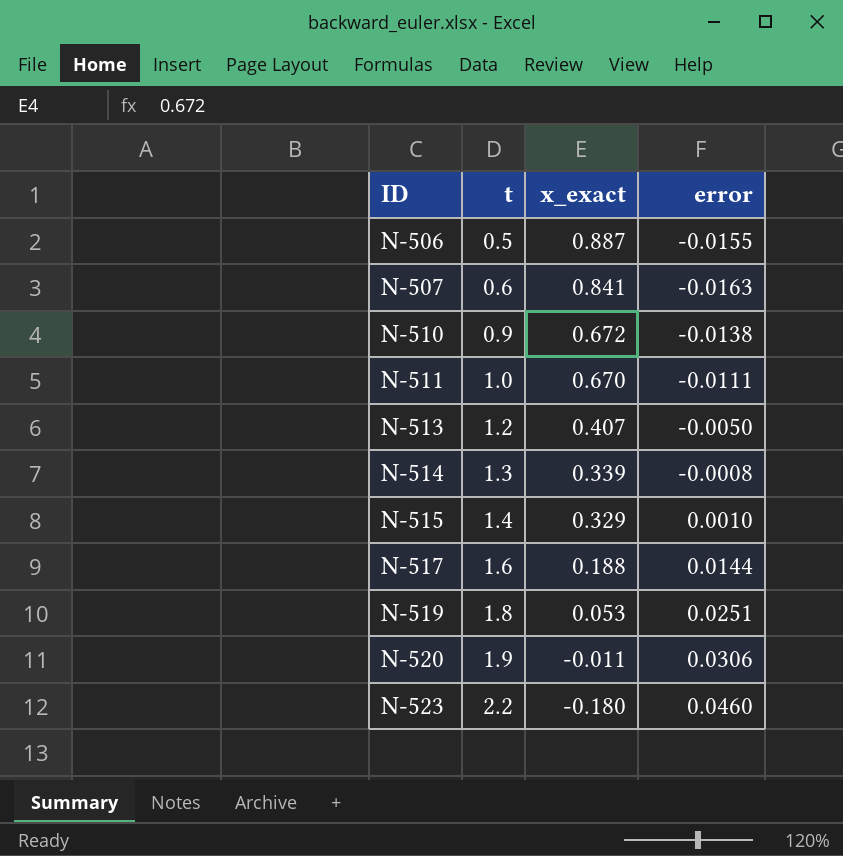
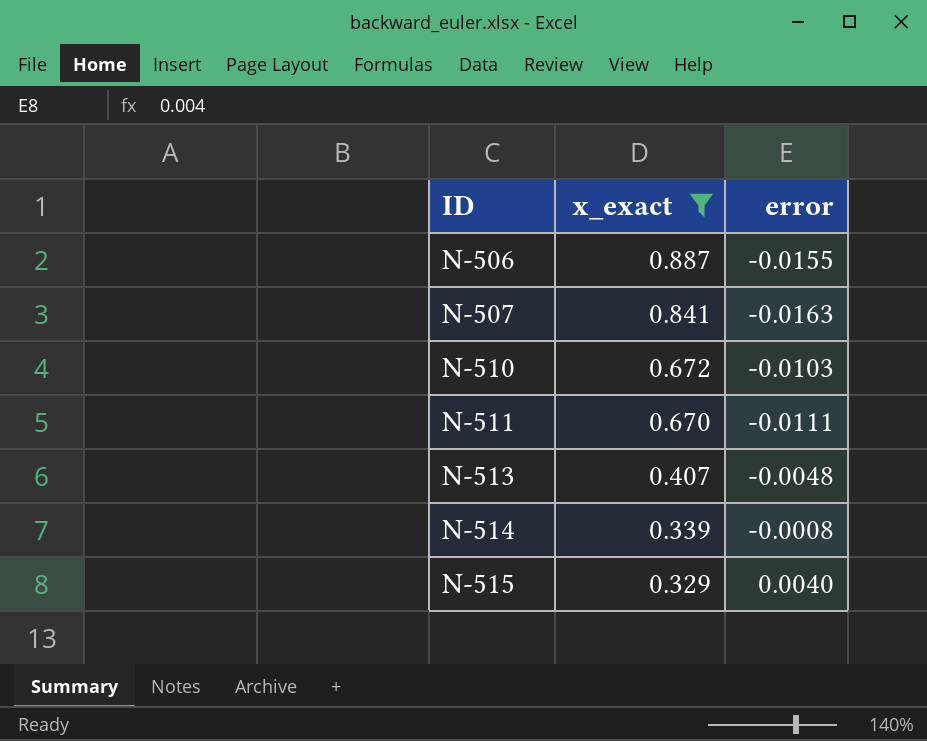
filter: none -> x_exact >= 0.329
column t | position: 2 -> none
N-510 | error: -0.0138 -> -0.0103
N-513 | error: -0.0050 -> -0.0048
N-515 | error: 0.0010 -> 0.0040

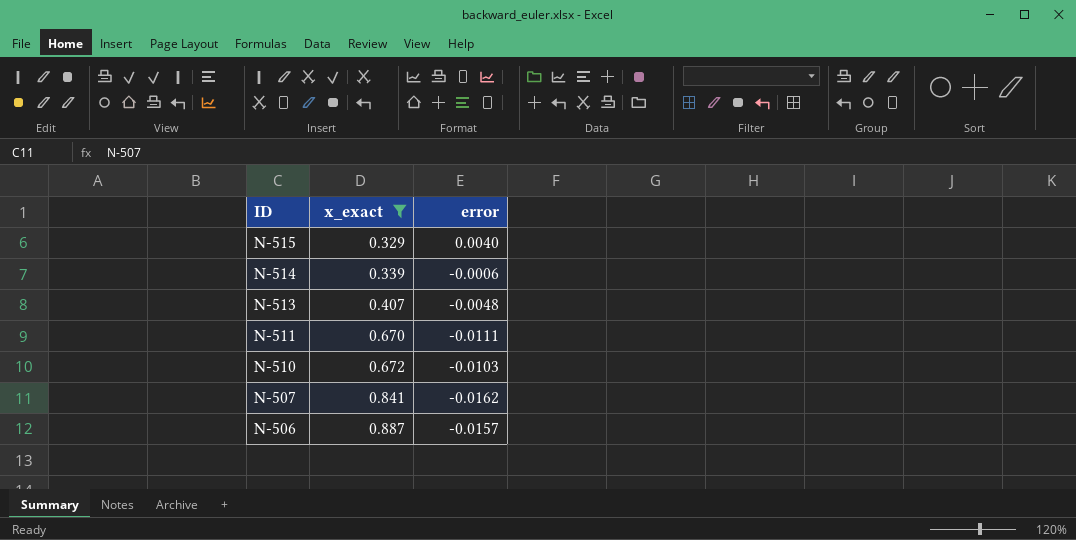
row order: ID ascending -> ID descending
N-514 | error: -0.0008 -> -0.0006
N-507 | error: -0.0163 -> -0.0162
N-506 | error: -0.0155 -> -0.0157

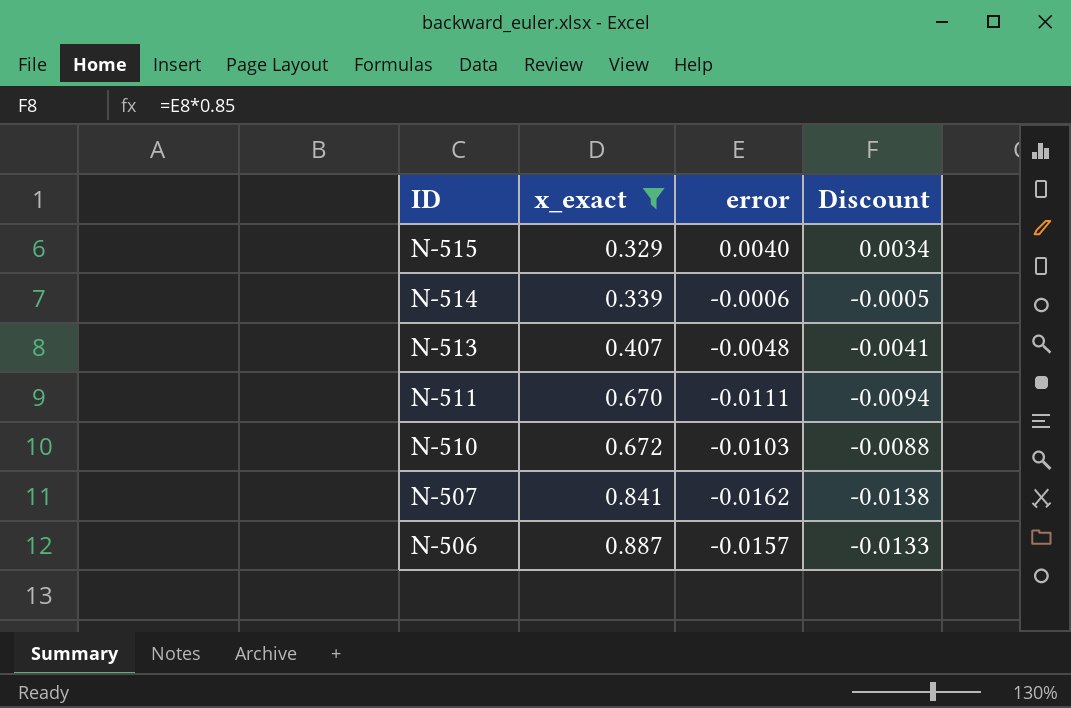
column Discount | formula: none -> [error] * 0.85

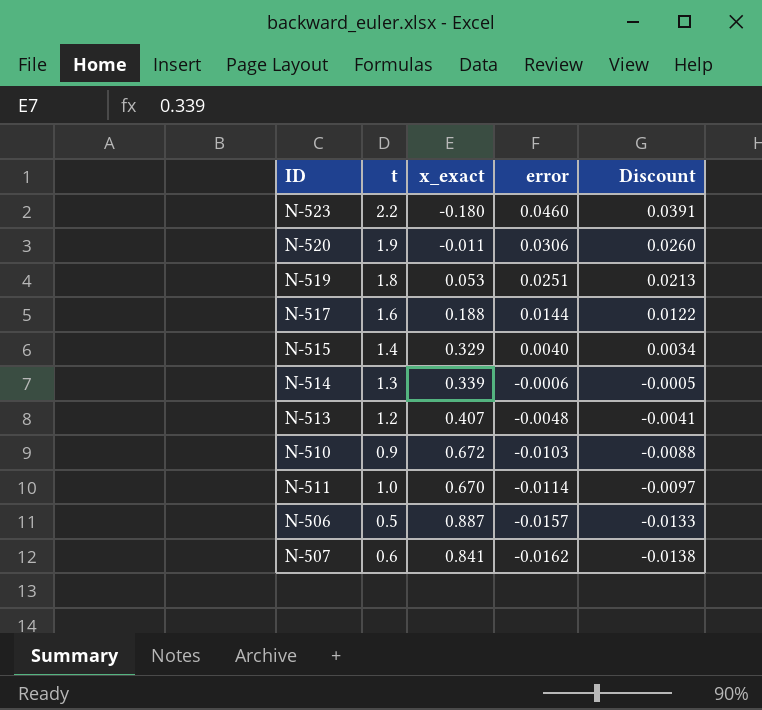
filter: x_exact >= 0.329 -> none
row order: ID descending -> error descending
column t | position: none -> 2
N-511 | error: -0.0111 -> -0.0114
N-511 | Discount: -0.0094 -> -0.0097

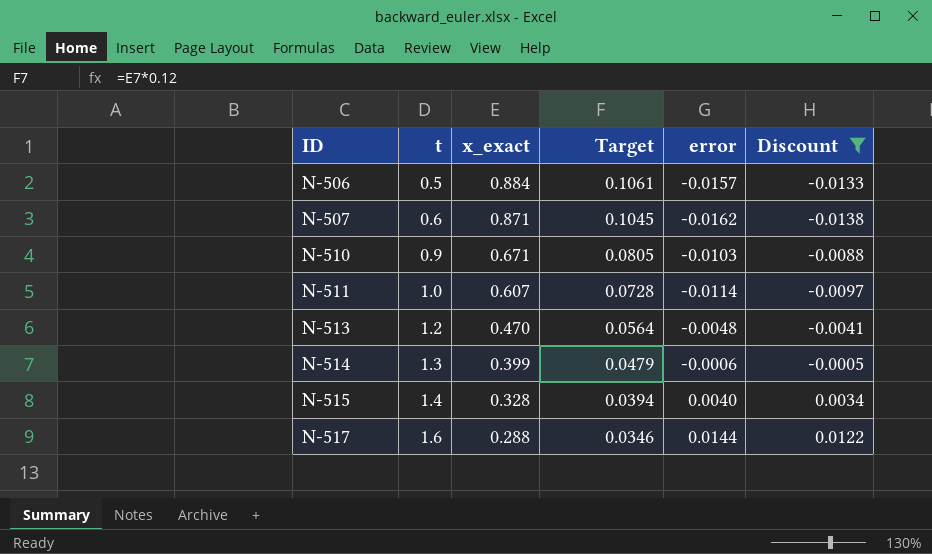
filter: none -> Discount <= 0.0122
row order: error descending -> ID ascending
column Target | formula: none -> [x_exact] * 0.12
N-506 | x_exact: 0.887 -> 0.884
N-507 | x_exact: 0.841 -> 0.871
N-510 | x_exact: 0.672 -> 0.671
N-511 | x_exact: 0.670 -> 0.607
N-513 | x_exact: 0.407 -> 0.470
N-514 | x_exact: 0.339 -> 0.399
N-515 | x_exact: 0.329 -> 0.328
N-517 | x_exact: 0.188 -> 0.288

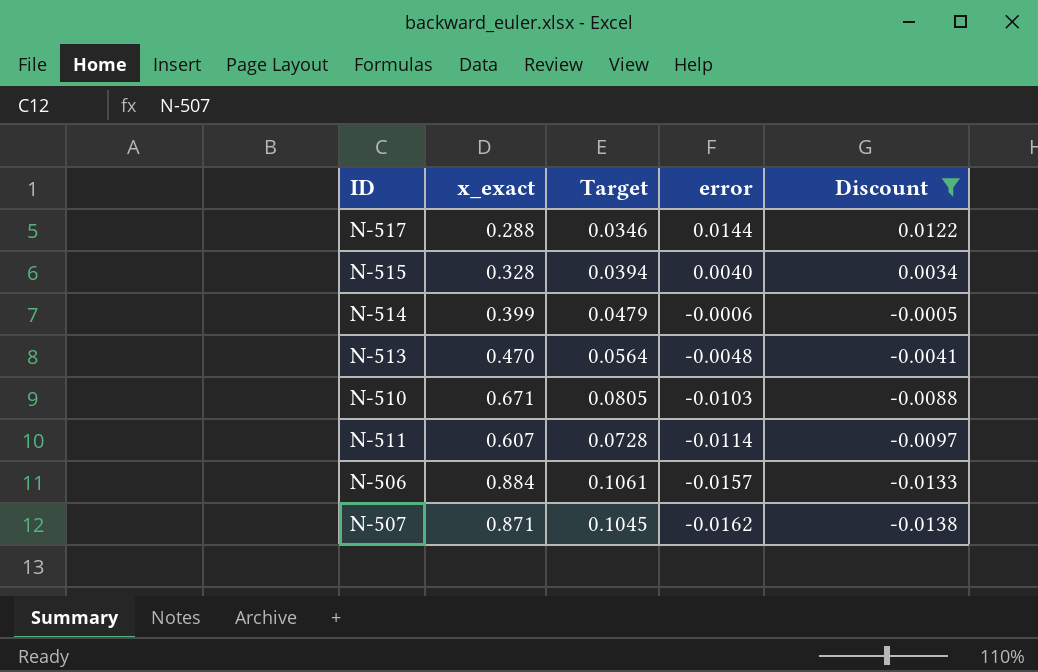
row order: ID ascending -> error descending
column t | position: 2 -> none

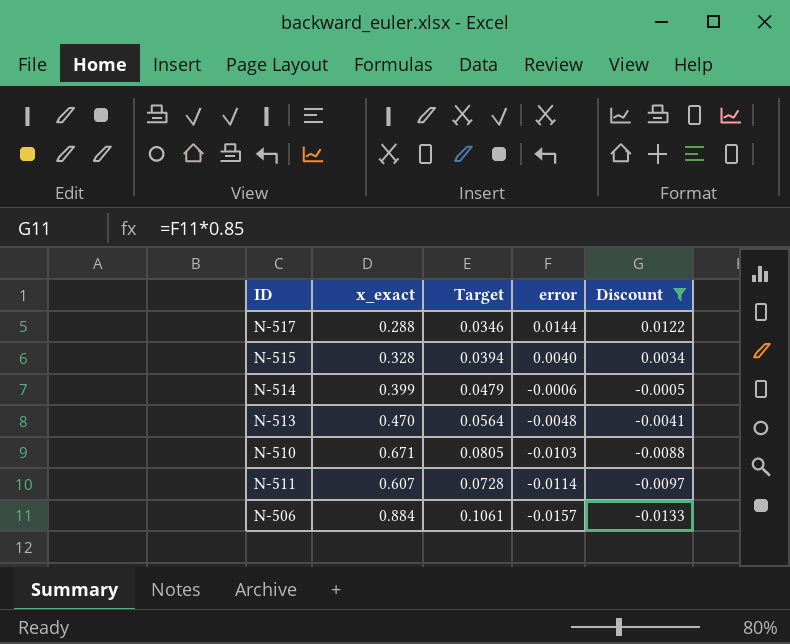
row N-507: 0.871 | 0.1045 | -0.0162 | -0.0138 -> none

